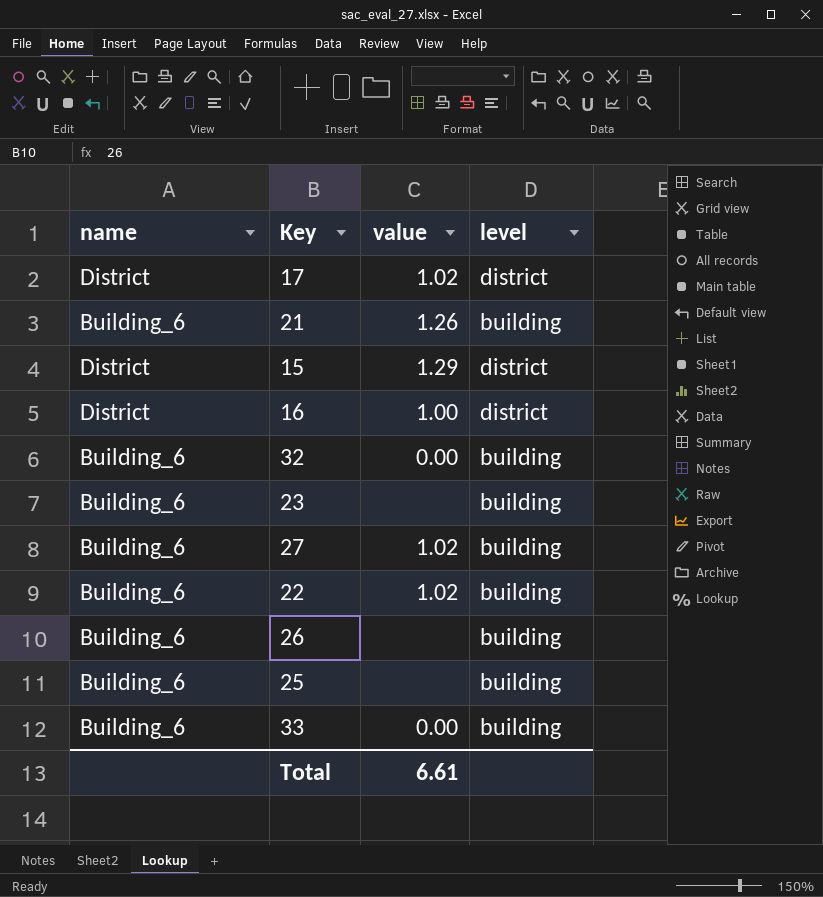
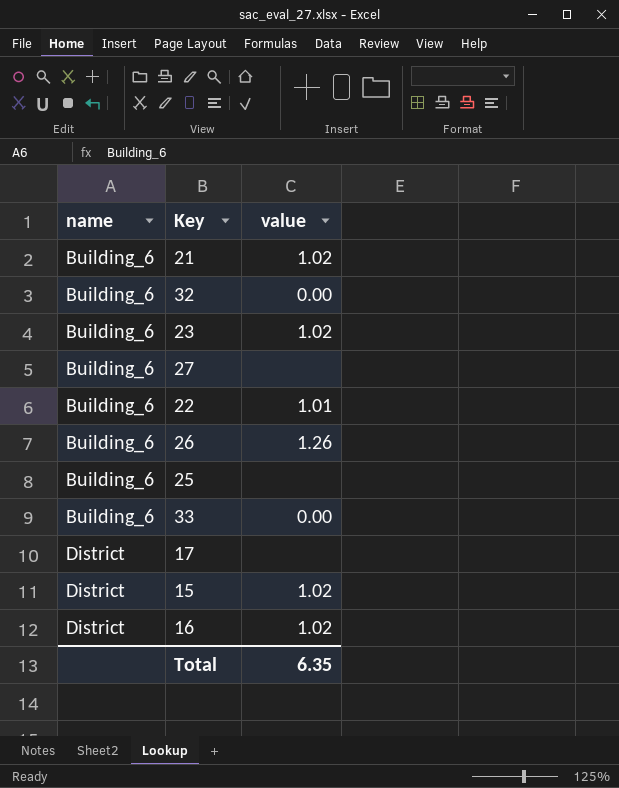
row order: none -> name ascending
column level | position: 4 -> none
21 | value: 1.26 -> 1.02
23 | value: none -> 1.02
27 | value: 1.02 -> none
22 | value: 1.02 -> 1.01
26 | value: none -> 1.26
17 | value: 1.02 -> none
15 | value: 1.29 -> 1.02
16 | value: 1.00 -> 1.02
Total | value: 6.61 -> 6.35

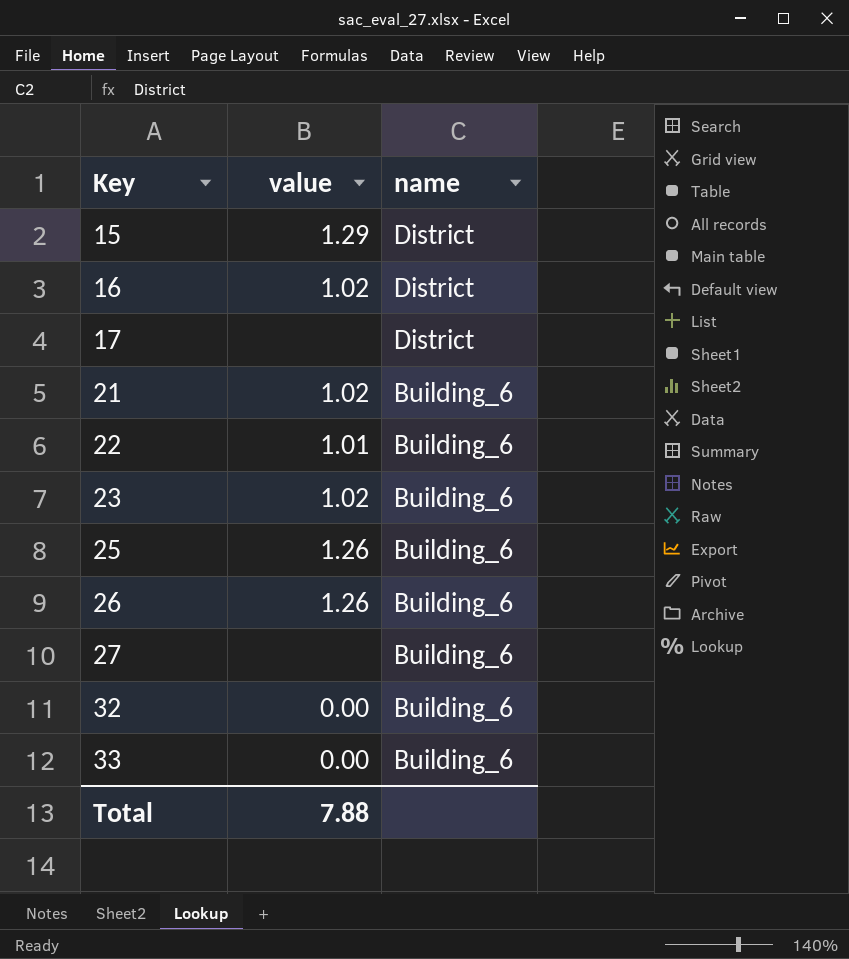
row order: name ascending -> Key ascending
column name | position: 1 -> 3
15 | value: 1.02 -> 1.29
25 | value: none -> 1.26
Total | value: 6.35 -> 7.88

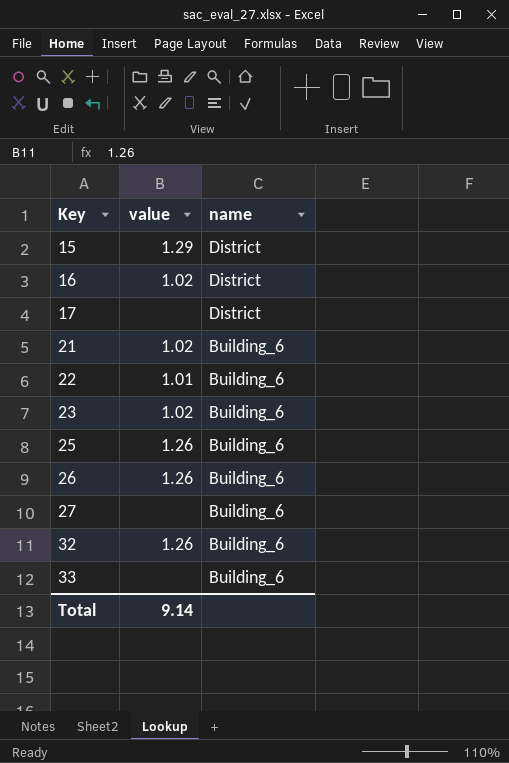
32 | value: 0.00 -> 1.26
33 | value: 0.00 -> none
Total | value: 7.88 -> 9.14

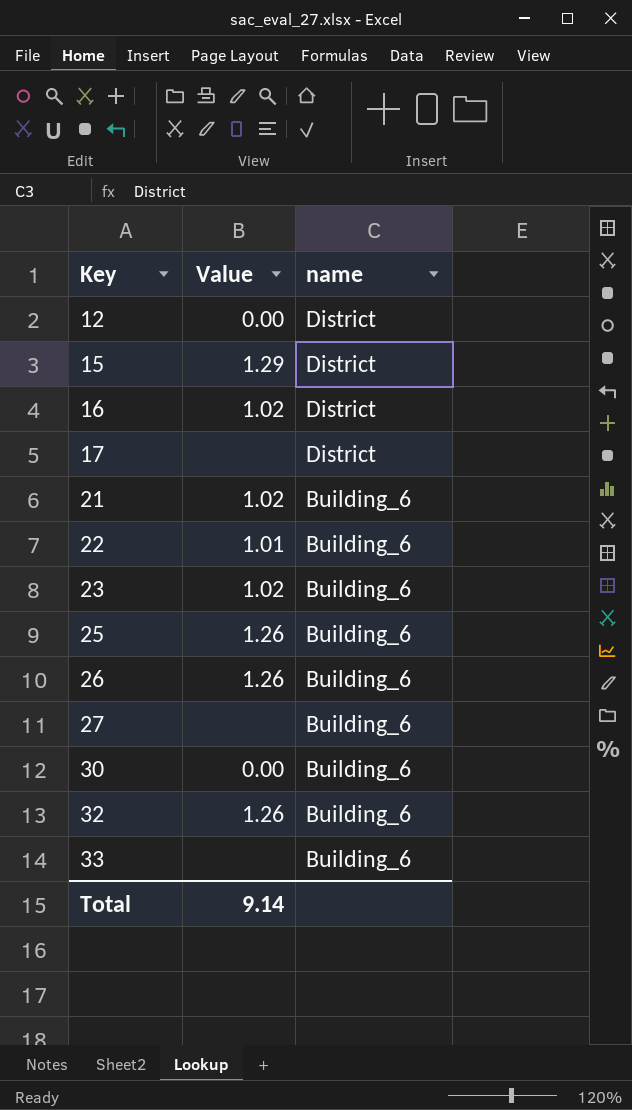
column name: value -> Value
row 12: none -> 0.00 | District
row 30: none -> 0.00 | Building_6

